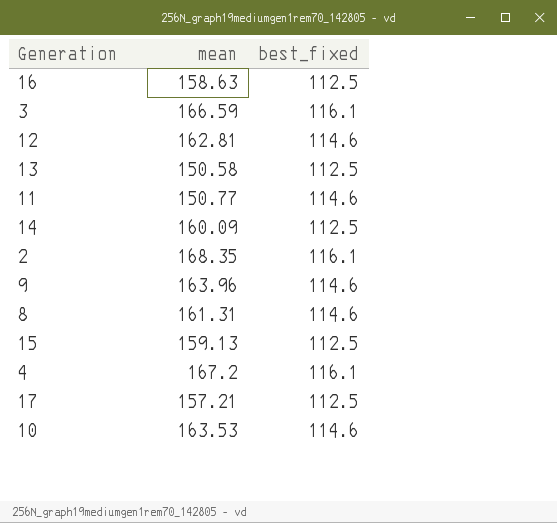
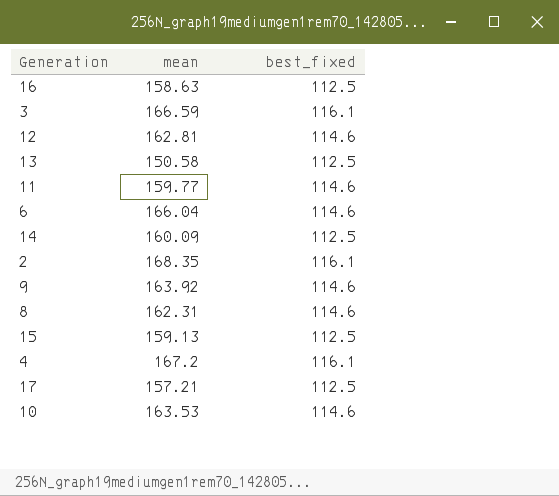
11 | mean: 150.77 -> 159.77
row 6: none -> 166.04 | 114.6
9 | mean: 163.96 -> 163.92
8 | mean: 161.31 -> 162.31

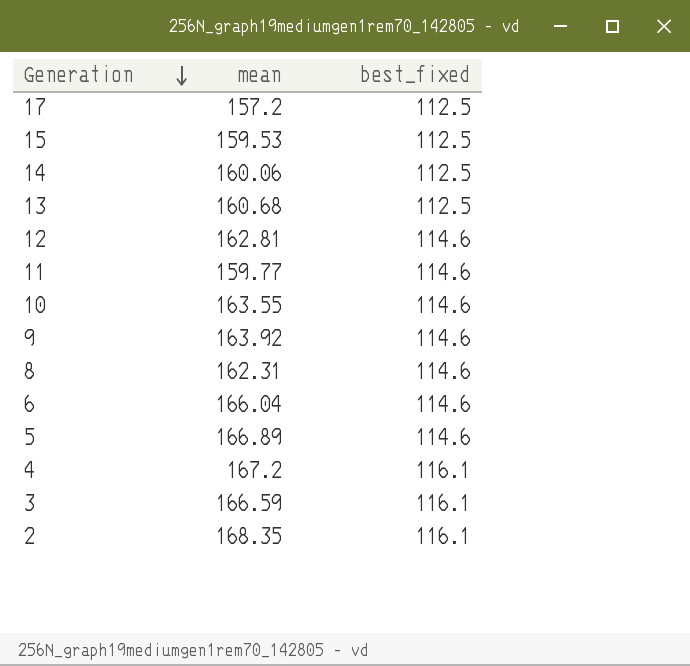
row order: none -> Generation descending
row 16: 158.63 | 112.5 -> none
17 | mean: 157.21 -> 157.2
15 | mean: 159.13 -> 159.53
14 | mean: 160.09 -> 160.06
13 | mean: 150.58 -> 160.68
10 | mean: 163.53 -> 163.55
row 5: none -> 166.89 | 114.6

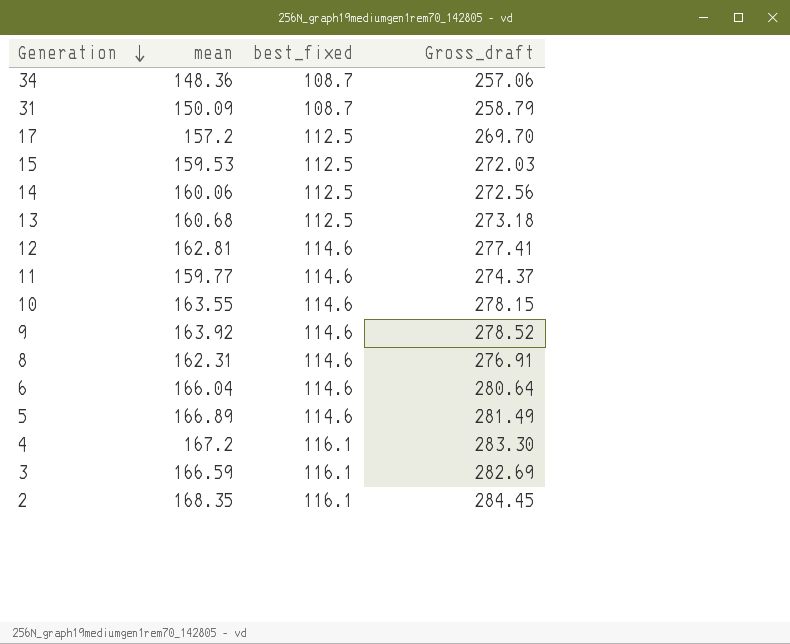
column Gross_draft | formula: none -> [mean] + [best_fixed]
row 34: none -> 148.36 | 108.7 | 257.06
row 31: none -> 150.09 | 108.7 | 258.79

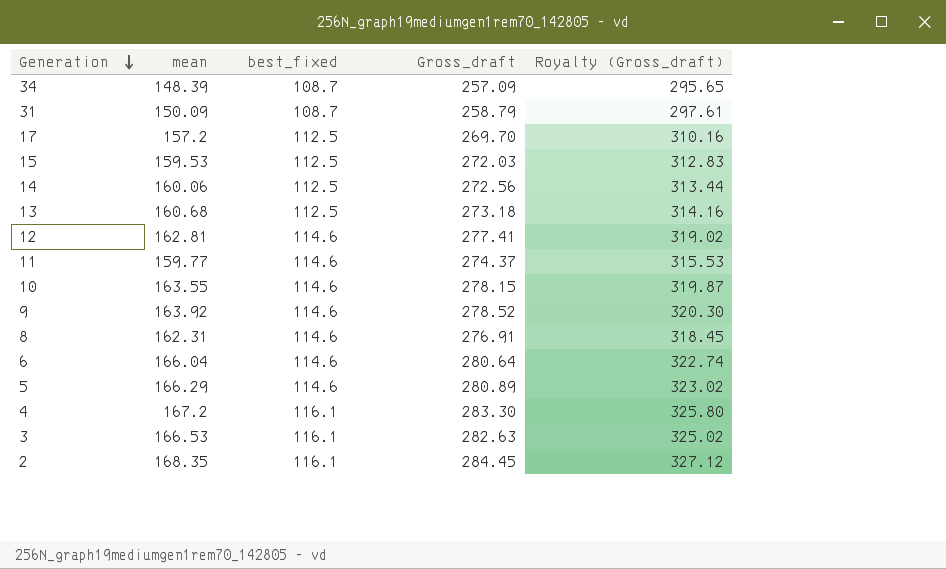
column Royalty (Gross_draft) | formula: none -> [Gross_draft] * 1.15
34 | mean: 148.36 -> 148.39
34 | Gross_draft: 257.06 -> 257.09
5 | mean: 166.89 -> 166.29
5 | Gross_draft: 281.49 -> 280.89
3 | mean: 166.59 -> 166.53
3 | Gross_draft: 282.69 -> 282.63

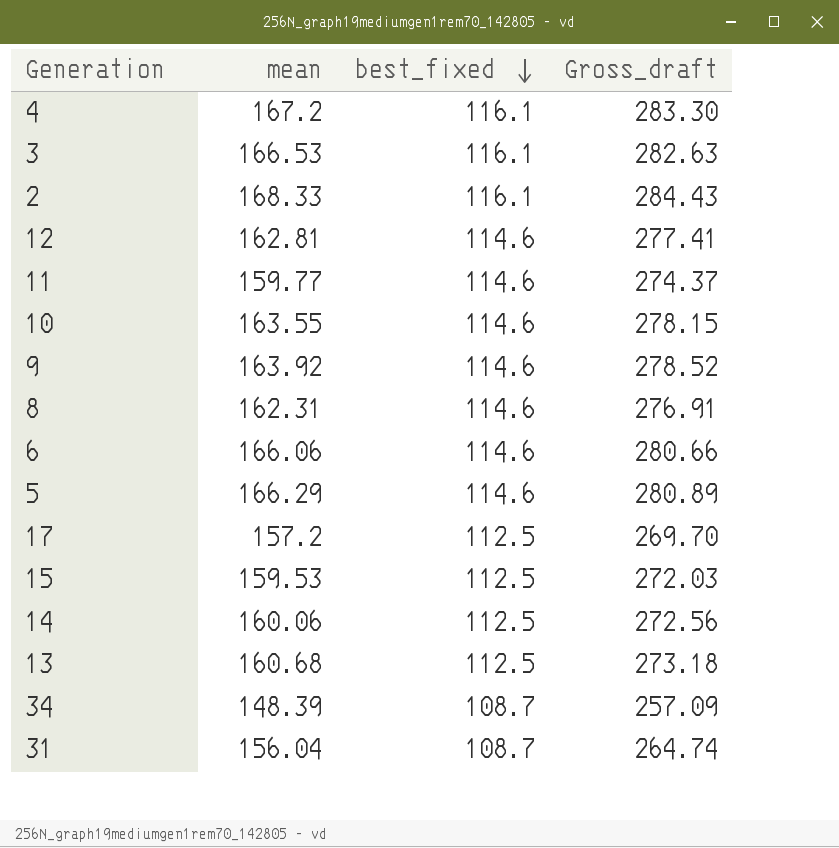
row order: Generation descending -> best_fixed descending
column Royalty (Gross_draft) | formula: [Gross_draft] * 1.15 -> none
2 | mean: 168.35 -> 168.33
2 | Gross_draft: 284.45 -> 284.43
6 | mean: 166.04 -> 166.06
6 | Gross_draft: 280.64 -> 280.66
31 | mean: 150.09 -> 156.04
31 | Gross_draft: 258.79 -> 264.74

